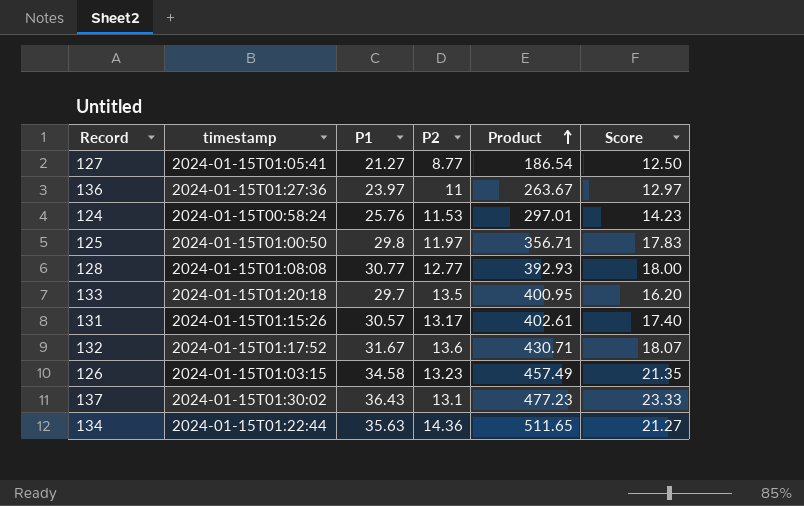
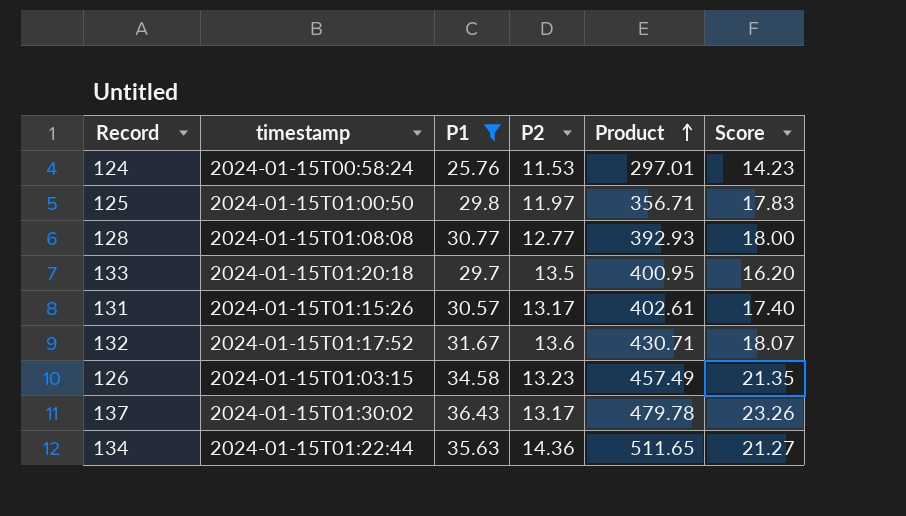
filter: none -> P1 >= 25.76
137 | P2: 13.1 -> 13.17
137 | Product: 477.23 -> 479.78
137 | Score: 23.33 -> 23.26

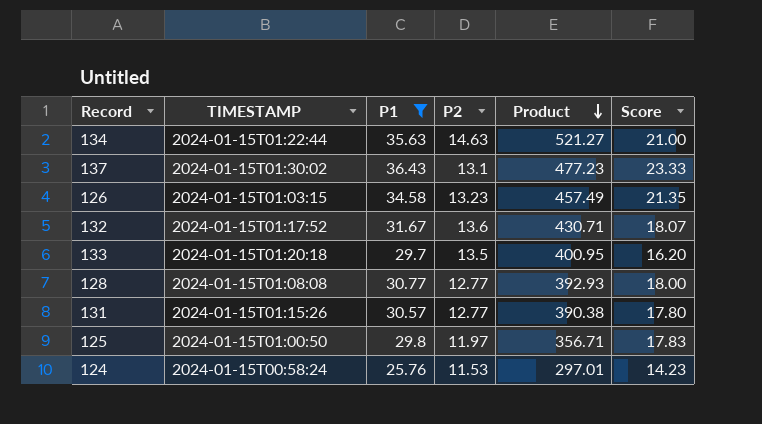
row order: Product ascending -> Product descending
column name: timestamp -> TIMESTAMP
134 | P2: 14.36 -> 14.63
134 | Product: 511.65 -> 521.27
134 | Score: 21.27 -> 21.00
137 | P2: 13.17 -> 13.1
137 | Product: 479.78 -> 477.23
137 | Score: 23.26 -> 23.33
131 | P2: 13.17 -> 12.77
131 | Product: 402.61 -> 390.38
131 | Score: 17.40 -> 17.80

